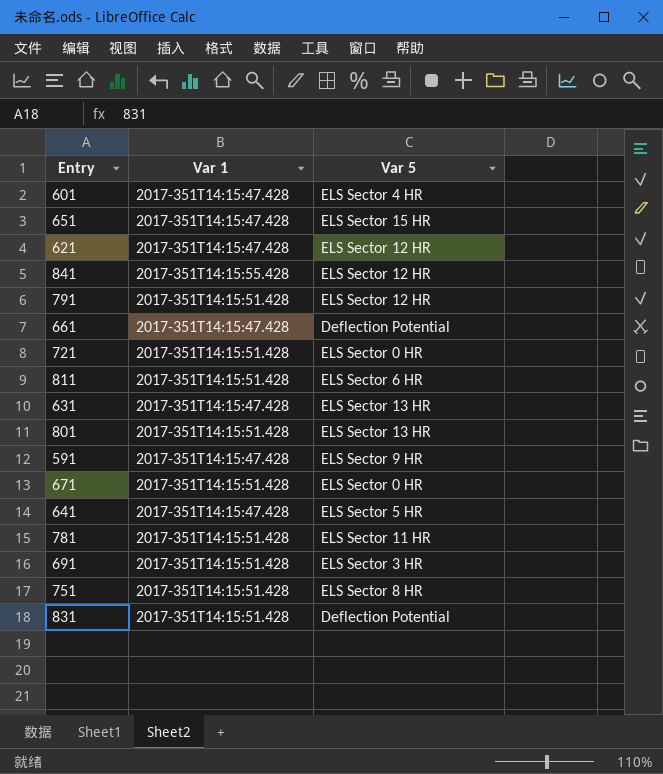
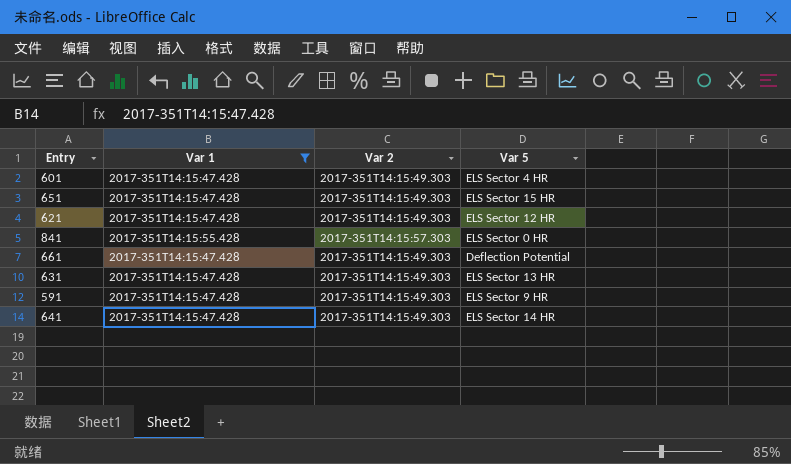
filter: none -> Var 1 != 2017-351T14:15:51.428
column Var 2 | position: none -> 3
841 | Var 5: ELS Sector 12 HR -> ELS Sector 0 HR
641 | Var 5: ELS Sector 5 HR -> ELS Sector 14 HR

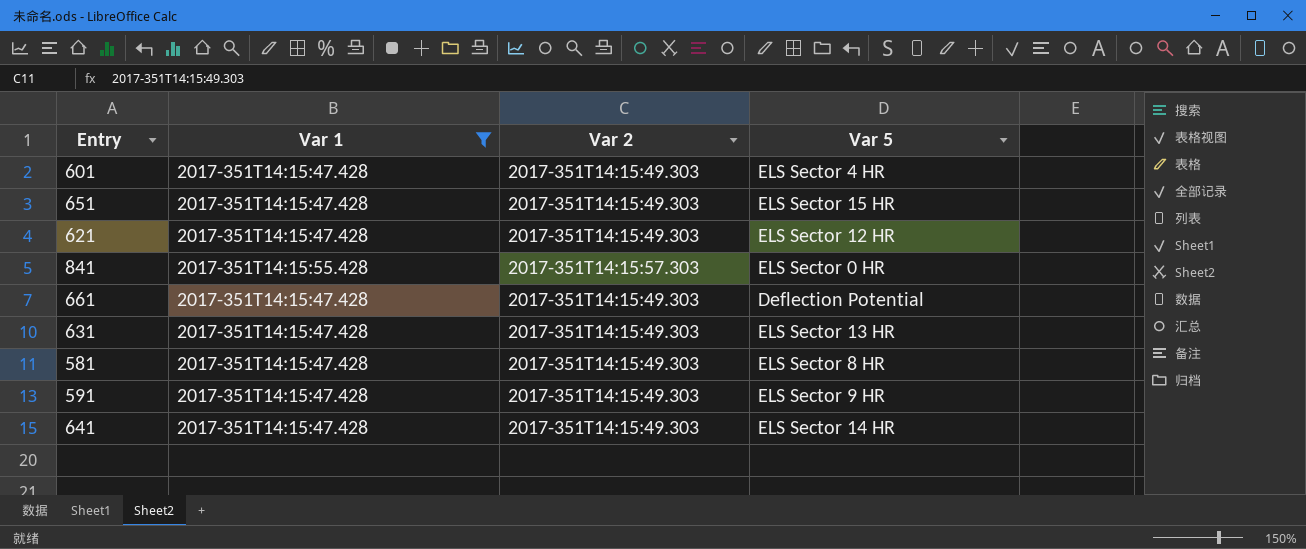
row 581: none -> 2017-351T14:15:47.428 | 2017-351T14:15:49.303 | ELS Sector 8 HR

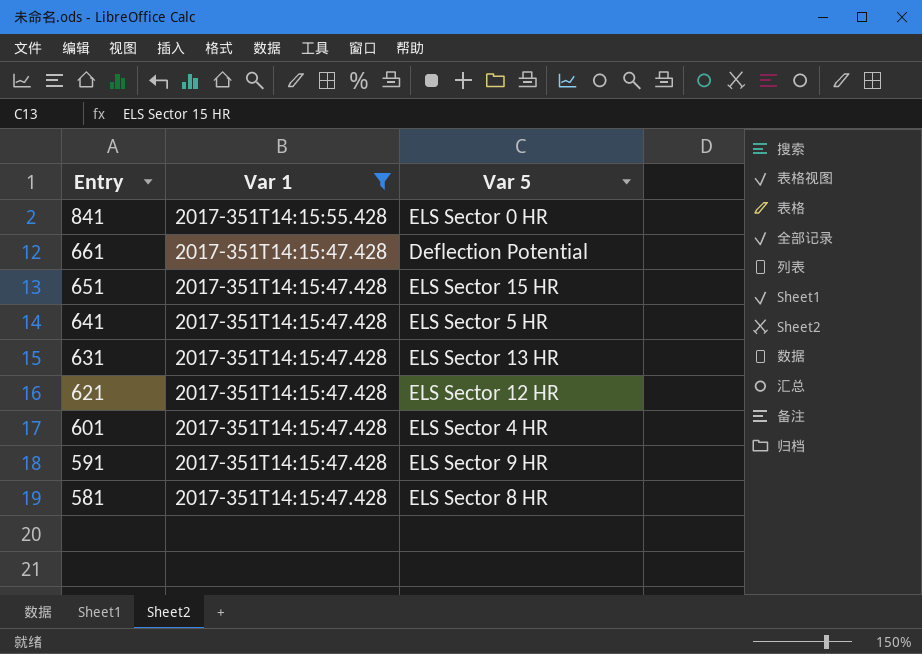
row order: none -> Entry descending
column Var 2 | position: 3 -> none
641 | Var 5: ELS Sector 14 HR -> ELS Sector 5 HR

